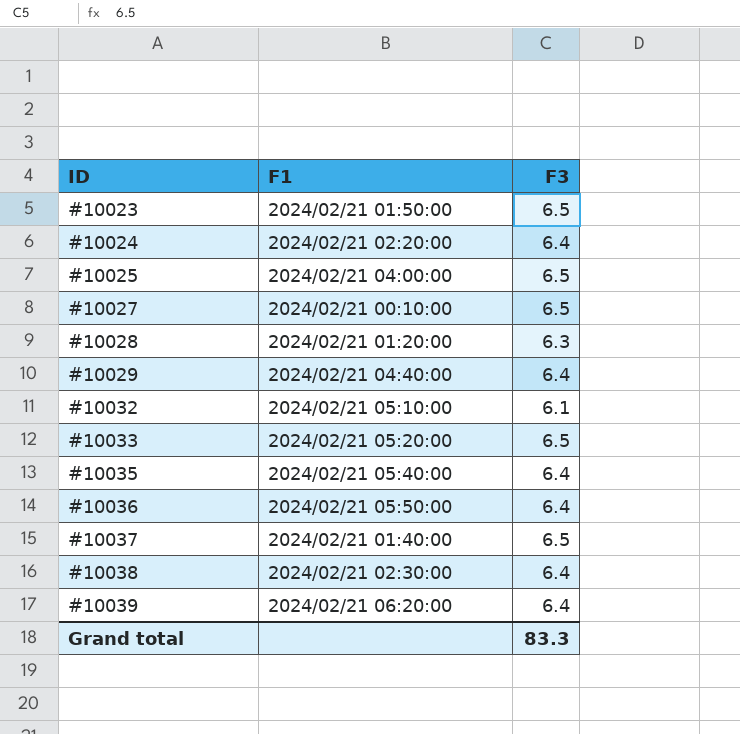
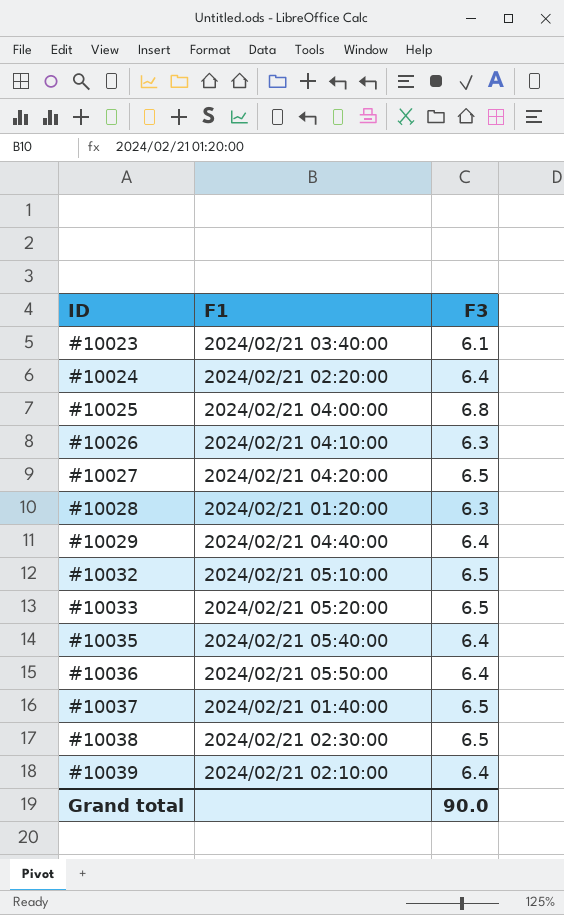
#10023 | F1: 2024/02/21 01:50:00 -> 2024/02/21 03:40:00
#10023 | F3: 6.5 -> 6.1
#10025 | F3: 6.5 -> 6.8
row #10026: none -> 2024/02/21 04:10:00 | 6.3
#10027 | F1: 2024/02/21 00:10:00 -> 2024/02/21 04:20:00
#10032 | F3: 6.1 -> 6.5
#10038 | F3: 6.4 -> 6.5
#10039 | F1: 2024/02/21 06:20:00 -> 2024/02/21 02:10:00
Grand total | F3: 83.3 -> 90.0

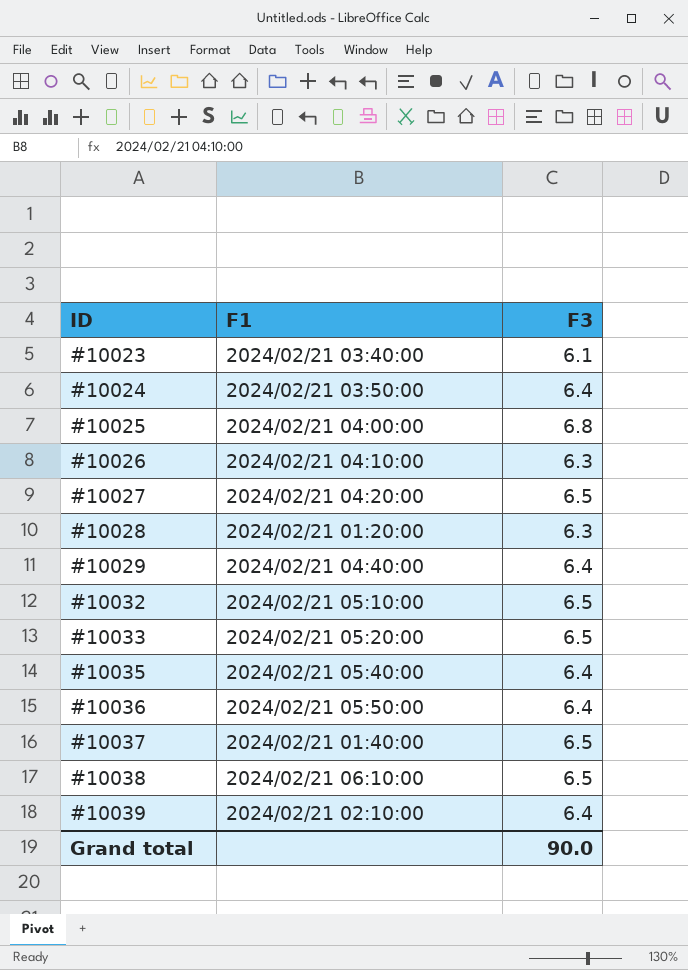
#10024 | F1: 2024/02/21 02:20:00 -> 2024/02/21 03:50:00
#10038 | F1: 2024/02/21 02:30:00 -> 2024/02/21 06:10:00

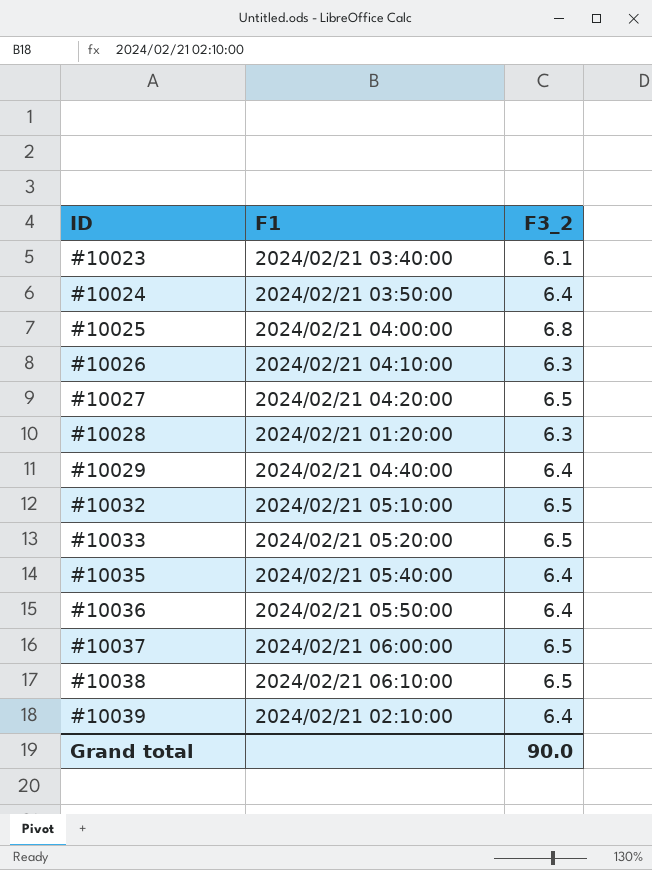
column name: F3 -> F3_2
#10037 | F1: 2024/02/21 01:40:00 -> 2024/02/21 06:00:00

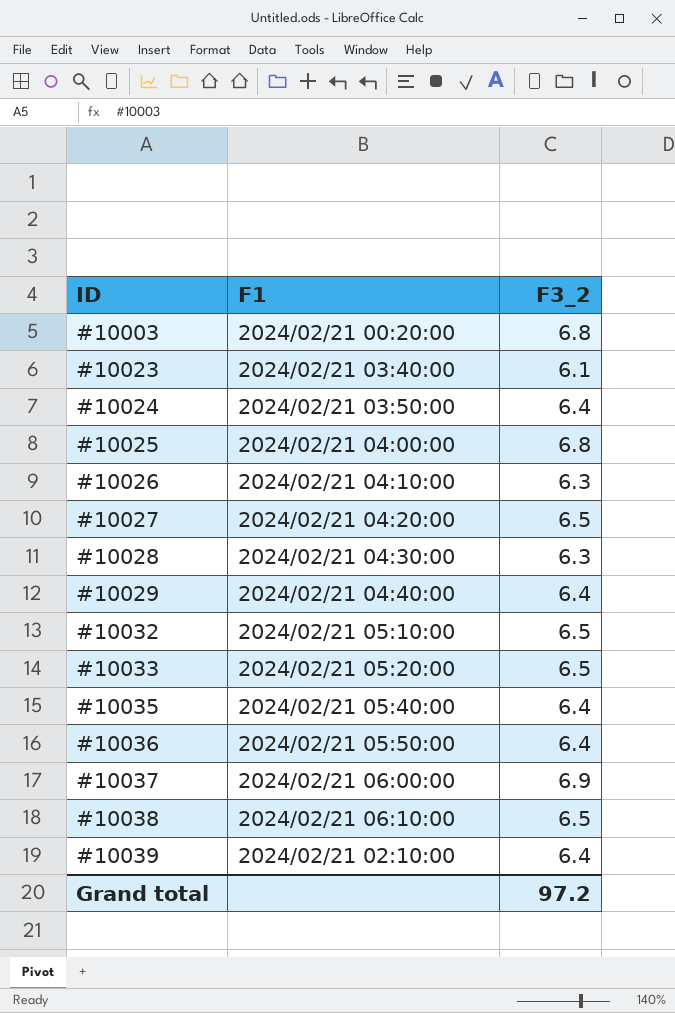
row #10003: none -> 2024/02/21 00:20:00 | 6.8
#10028 | F1: 2024/02/21 01:20:00 -> 2024/02/21 04:30:00
#10037 | F3_2: 6.5 -> 6.9
Grand total | F3_2: 90.0 -> 97.2

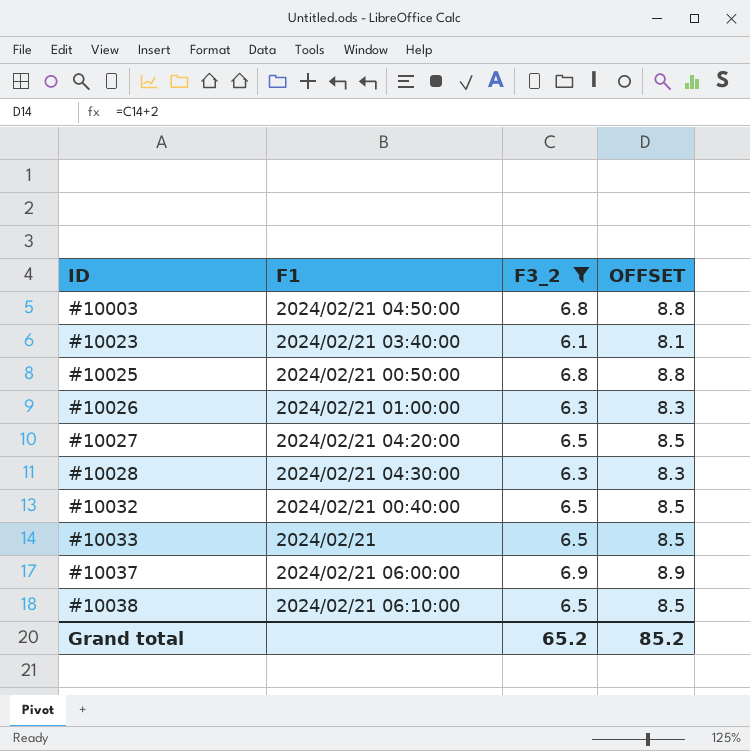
filter: none -> F3_2 != 6.4
column OFFSET | formula: none -> [F3_2] + 2
#10003 | F1: 2024/02/21 00:20:00 -> 2024/02/21 04:50:00
#10025 | F1: 2024/02/21 04:00:00 -> 2024/02/21 00:50:00
#10026 | F1: 2024/02/21 04:10:00 -> 2024/02/21 01:00:00
#10032 | F1: 2024/02/21 05:10:00 -> 2024/02/21 00:40:00
#10033 | F1: 2024/02/21 05:20:00 -> 2024/02/21
Grand total | F3_2: 97.2 -> 65.2

